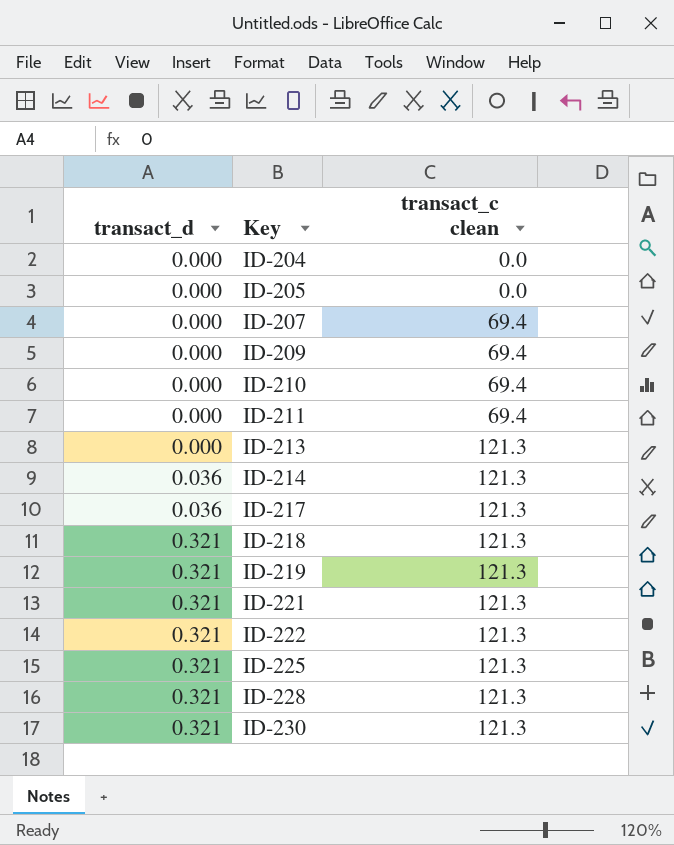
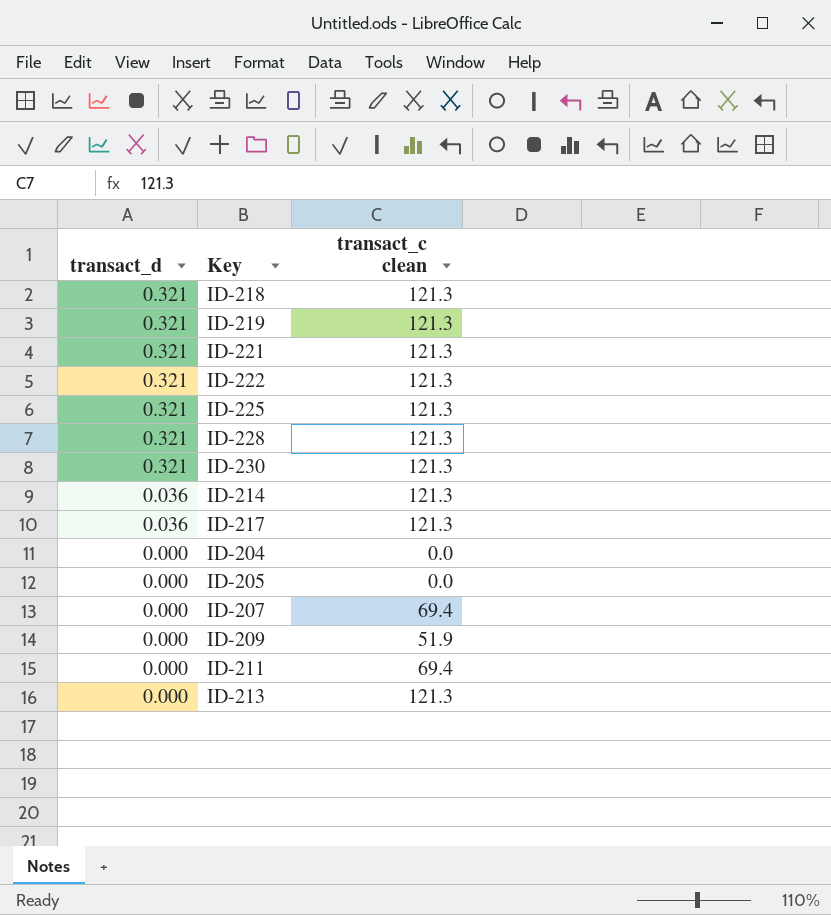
row order: transact_d ascending -> transact_d descending
row ID-210: 0.000 | 69.4 -> none
ID-209 | transact_c clean: 69.4 -> 51.9

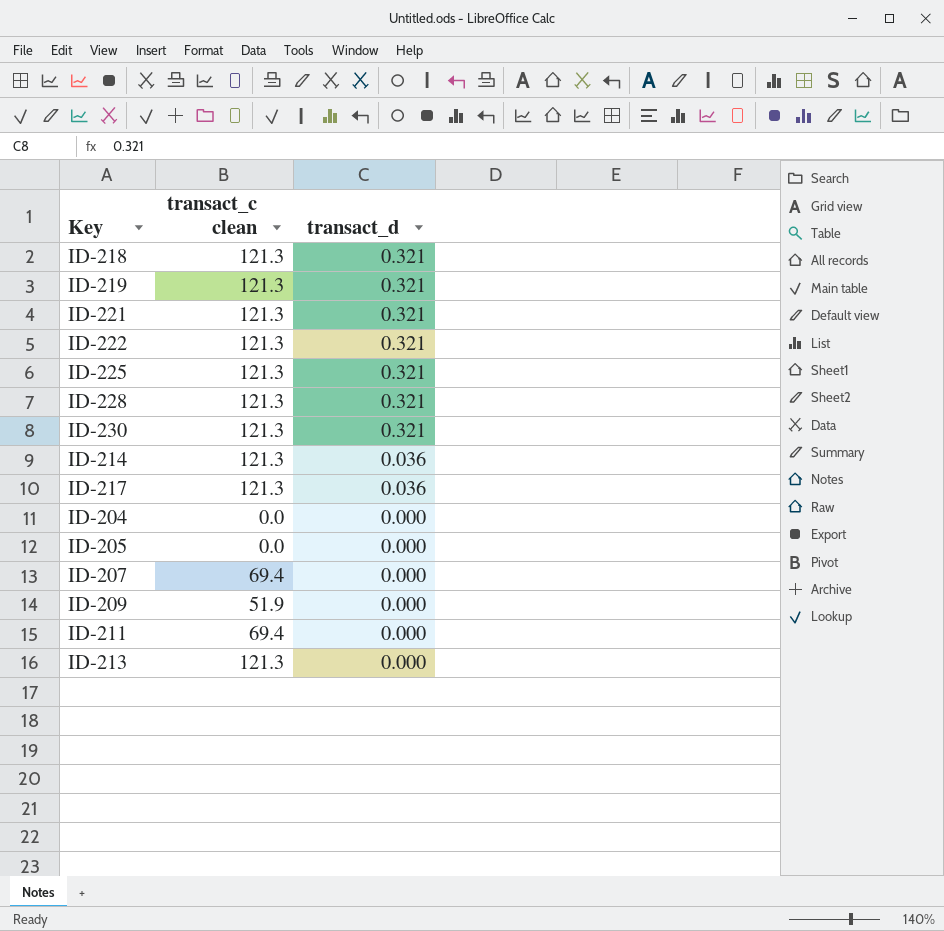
column transact_d | position: 1 -> 3

